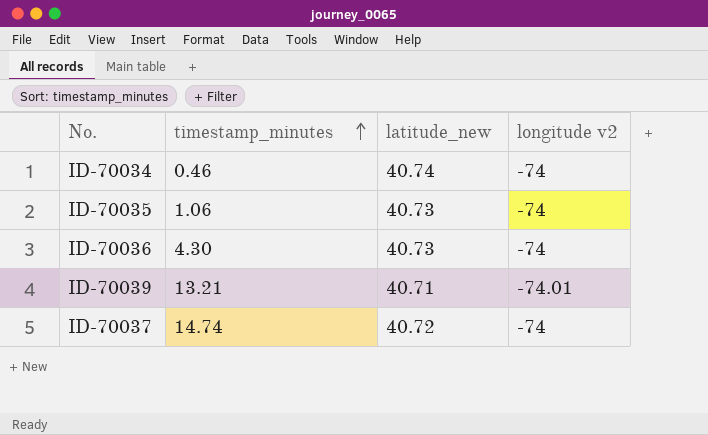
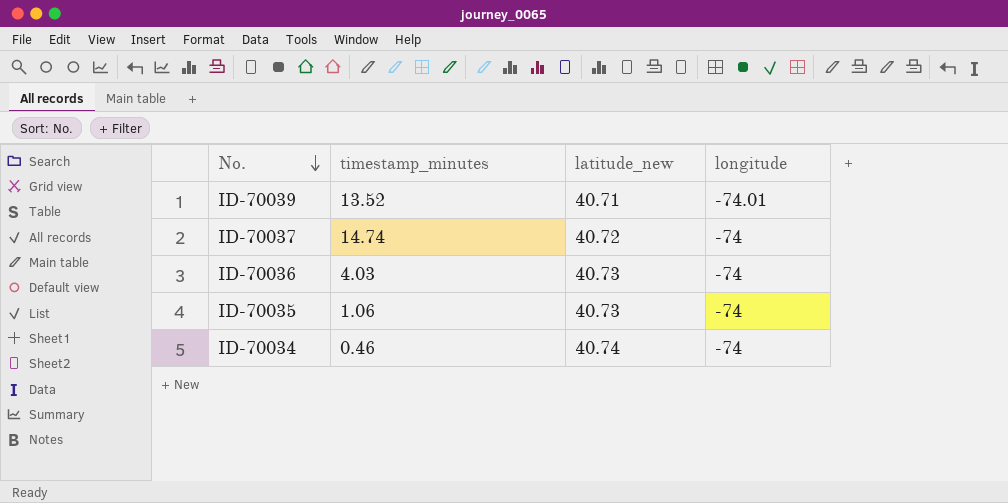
row order: timestamp_minutes ascending -> No. descending
column name: longitude v2 -> longitude
ID-70039 | timestamp_minutes: 13.21 -> 13.52
ID-70036 | timestamp_minutes: 4.30 -> 4.03

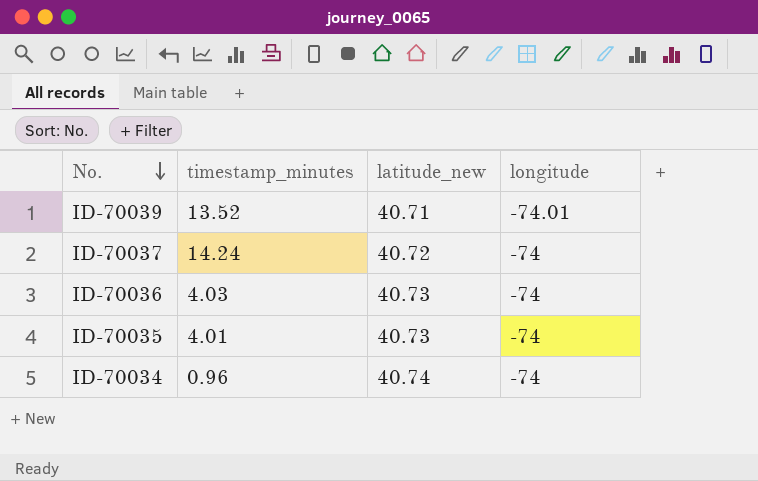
ID-70037 | timestamp_minutes: 14.74 -> 14.24
ID-70035 | timestamp_minutes: 1.06 -> 4.01
ID-70034 | timestamp_minutes: 0.46 -> 0.96

